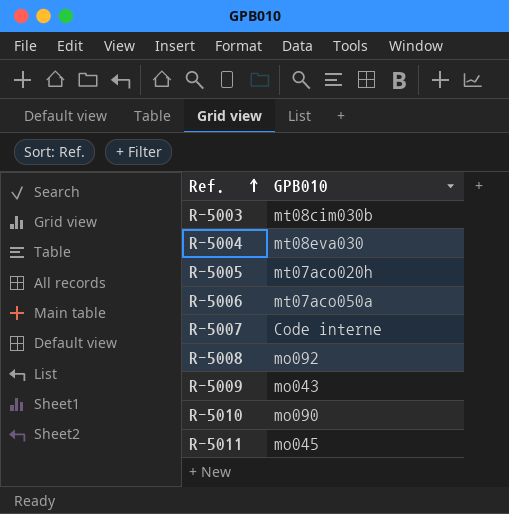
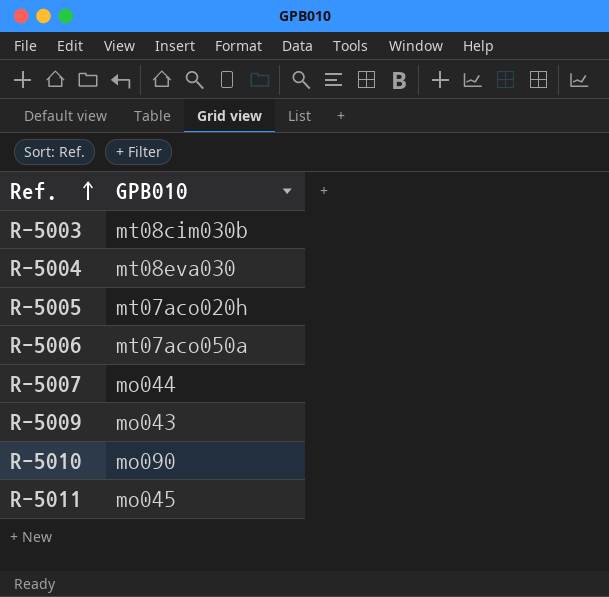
row R-5008: mo092 -> none
R-5007 | GPB010: Code interne -> mo044

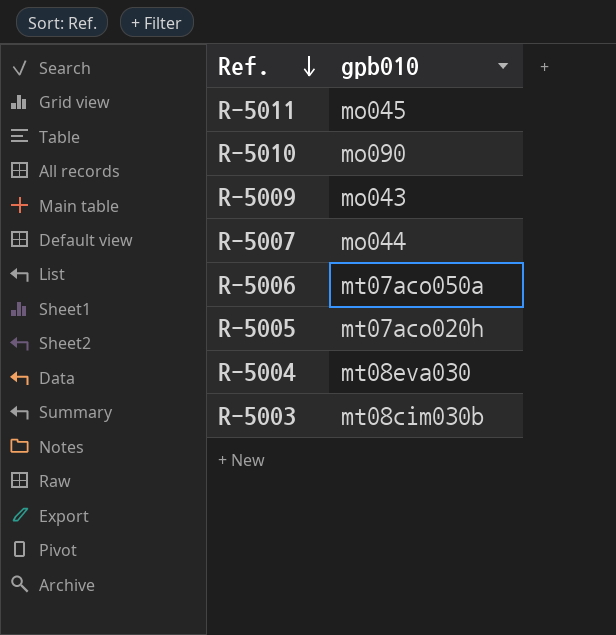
row order: Ref. ascending -> Ref. descending
column name: GPB010 -> gpb010

